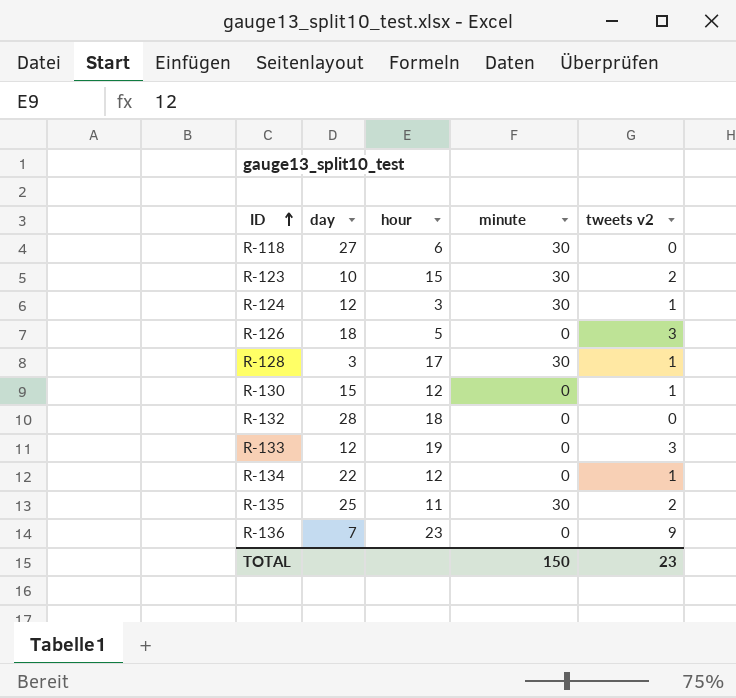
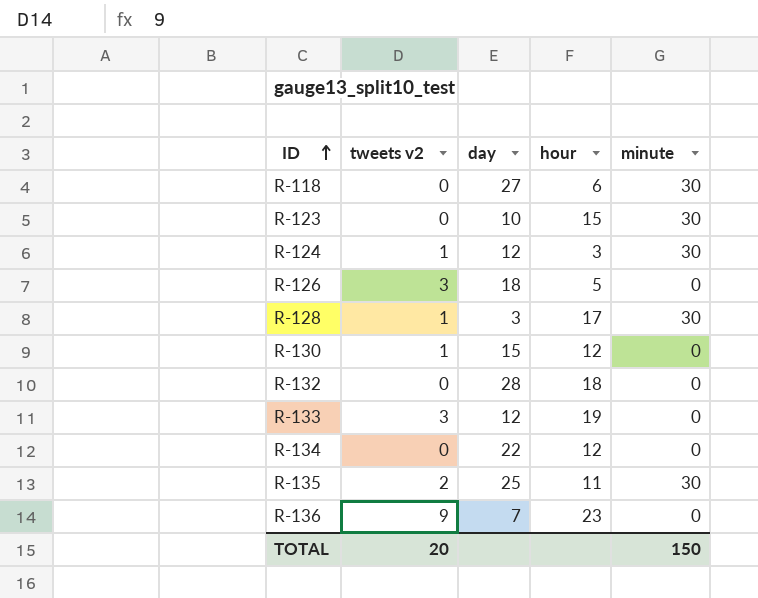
column tweets v2 | position: 5 -> 2
R-123 | tweets v2: 2 -> 0
R-134 | tweets v2: 1 -> 0
TOTAL | tweets v2: 23 -> 20

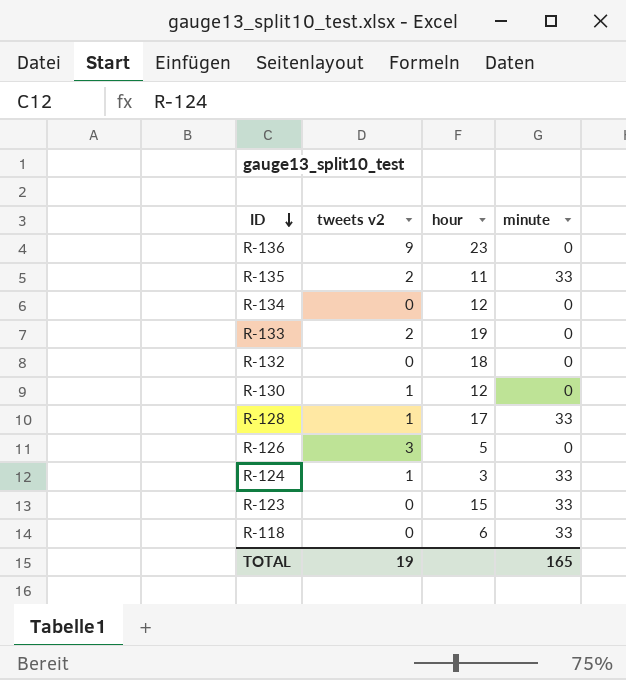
row order: ID ascending -> ID descending
column day | position: 3 -> none
R-135 | minute: 30 -> 33
R-133 | tweets v2: 3 -> 2
R-128 | minute: 30 -> 33
R-124 | minute: 30 -> 33
R-123 | minute: 30 -> 33
R-118 | minute: 30 -> 33
TOTAL | tweets v2: 20 -> 19
TOTAL | minute: 150 -> 165

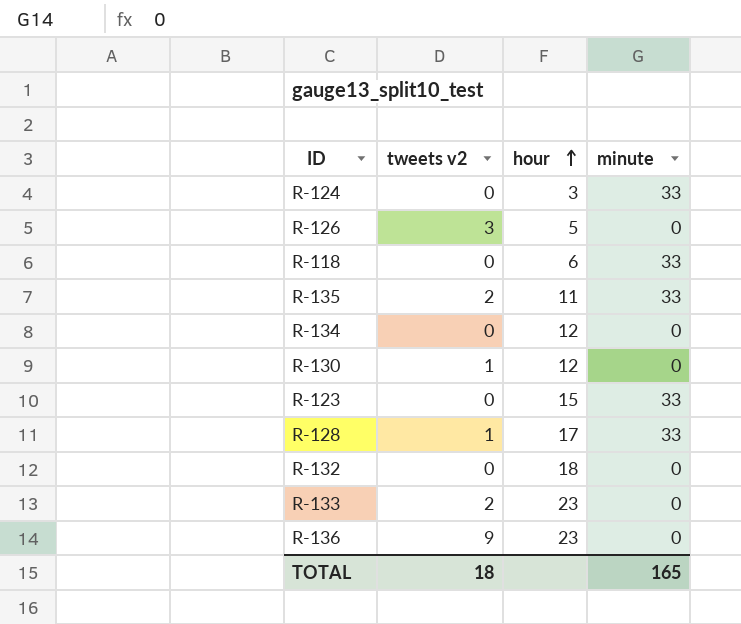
row order: ID descending -> hour ascending
R-124 | tweets v2: 1 -> 0
R-133 | hour: 19 -> 23
TOTAL | tweets v2: 19 -> 18

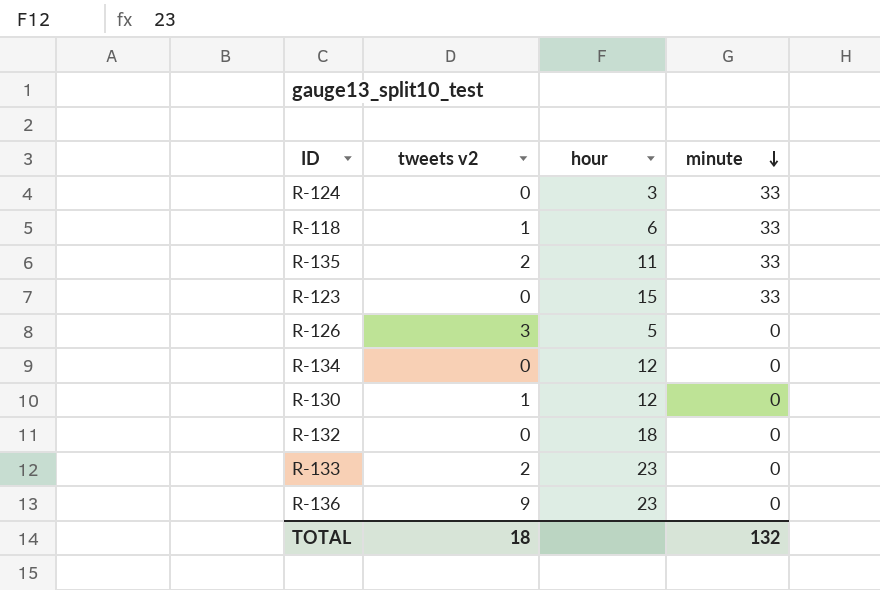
row order: hour ascending -> minute descending
row R-128: 1 | 17 | 33 -> none
R-118 | tweets v2: 0 -> 1
TOTAL | minute: 165 -> 132

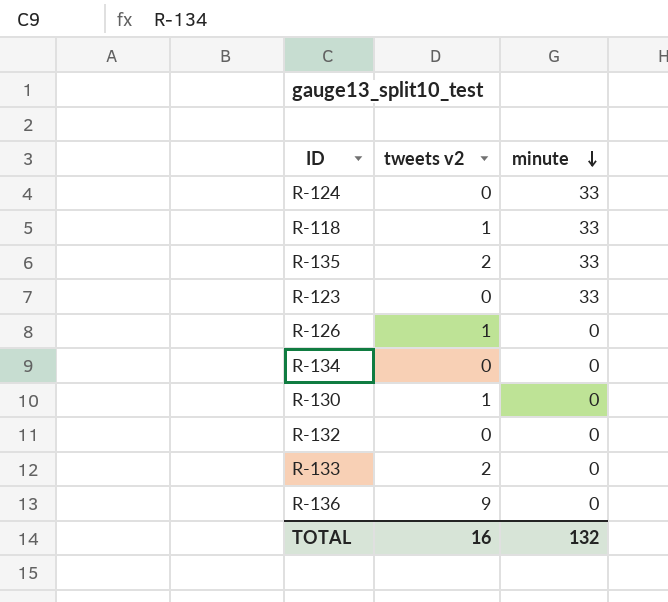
column hour | position: 3 -> none
R-126 | tweets v2: 3 -> 1
TOTAL | tweets v2: 18 -> 16

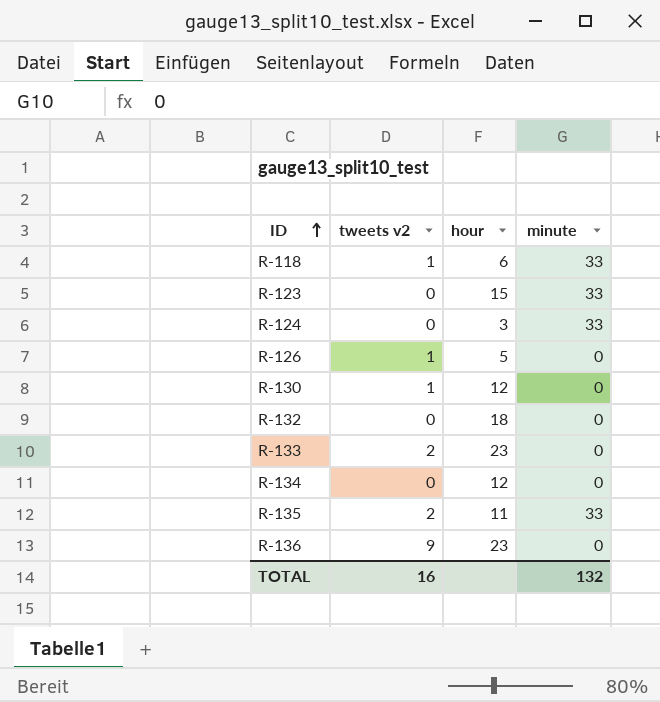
row order: minute descending -> ID ascending
column hour | position: none -> 3

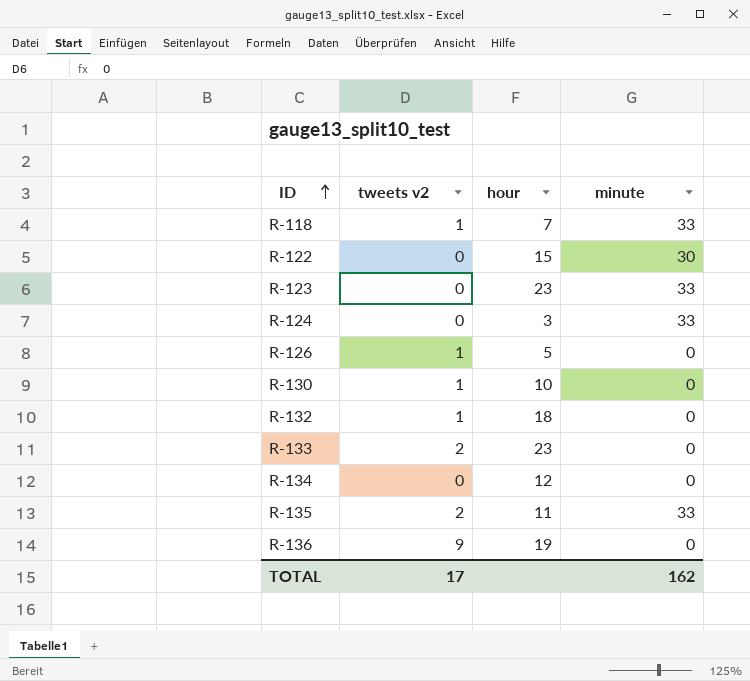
R-118 | hour: 6 -> 7
row R-122: none -> 0 | 15 | 30
R-123 | hour: 15 -> 23
R-130 | hour: 12 -> 10
R-132 | tweets v2: 0 -> 1
R-136 | hour: 23 -> 19
TOTAL | tweets v2: 16 -> 17
TOTAL | minute: 132 -> 162

